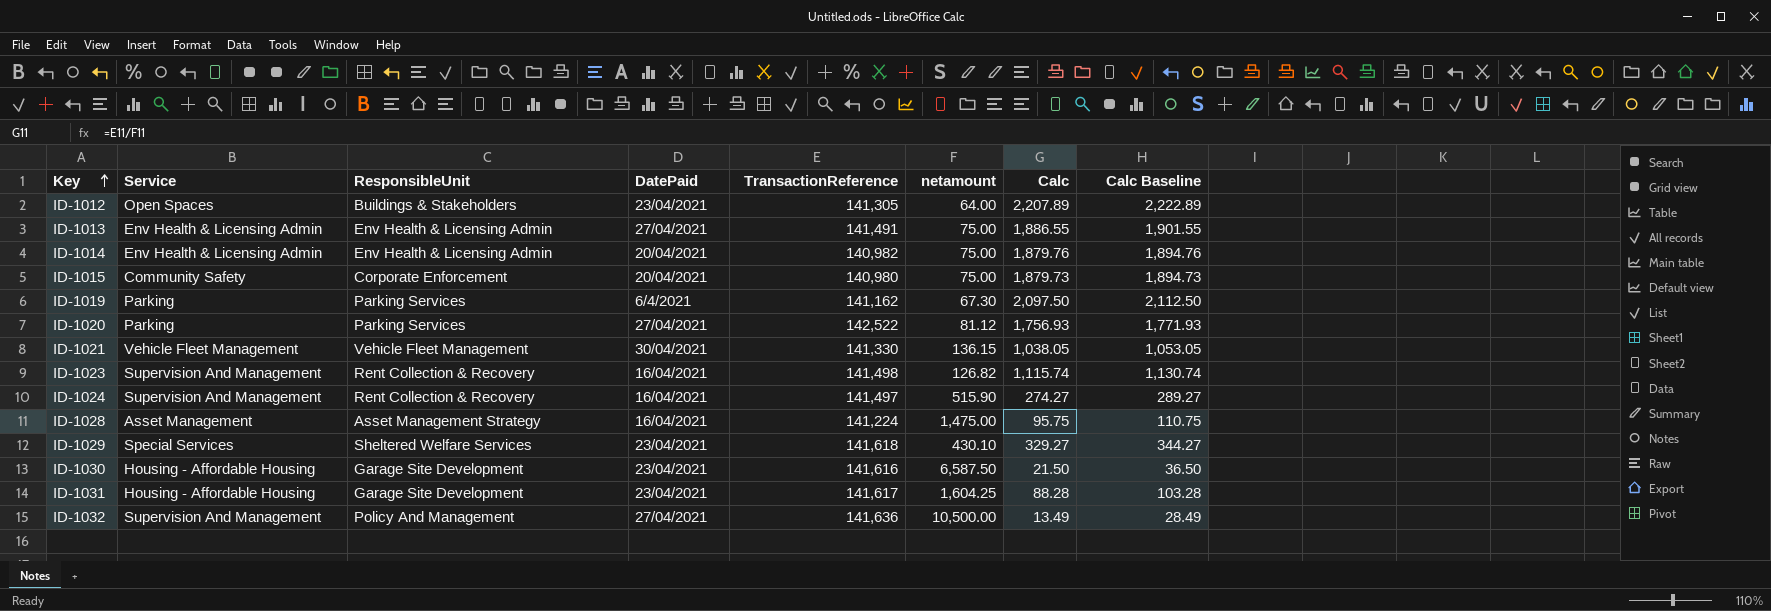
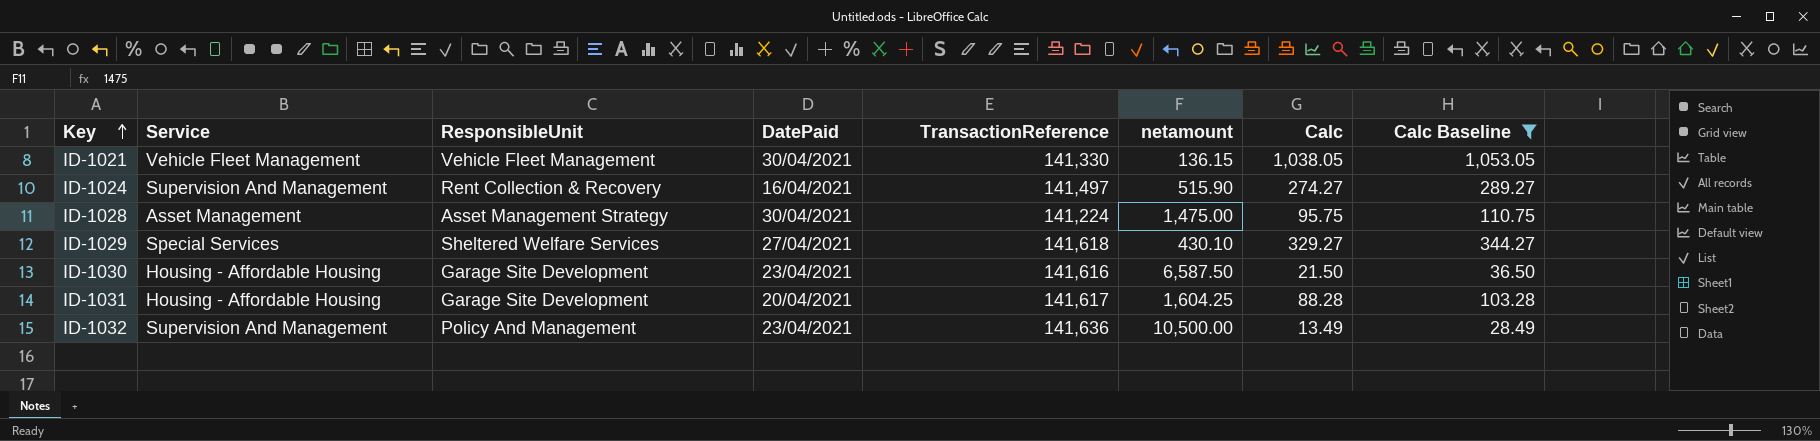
filter: none -> Calc Baseline <= 1,053.05
ID-1028 | DatePaid: 16/04/2021 -> 30/04/2021
ID-1029 | DatePaid: 23/04/2021 -> 27/04/2021
ID-1031 | DatePaid: 23/04/2021 -> 20/04/2021
ID-1032 | DatePaid: 27/04/2021 -> 23/04/2021

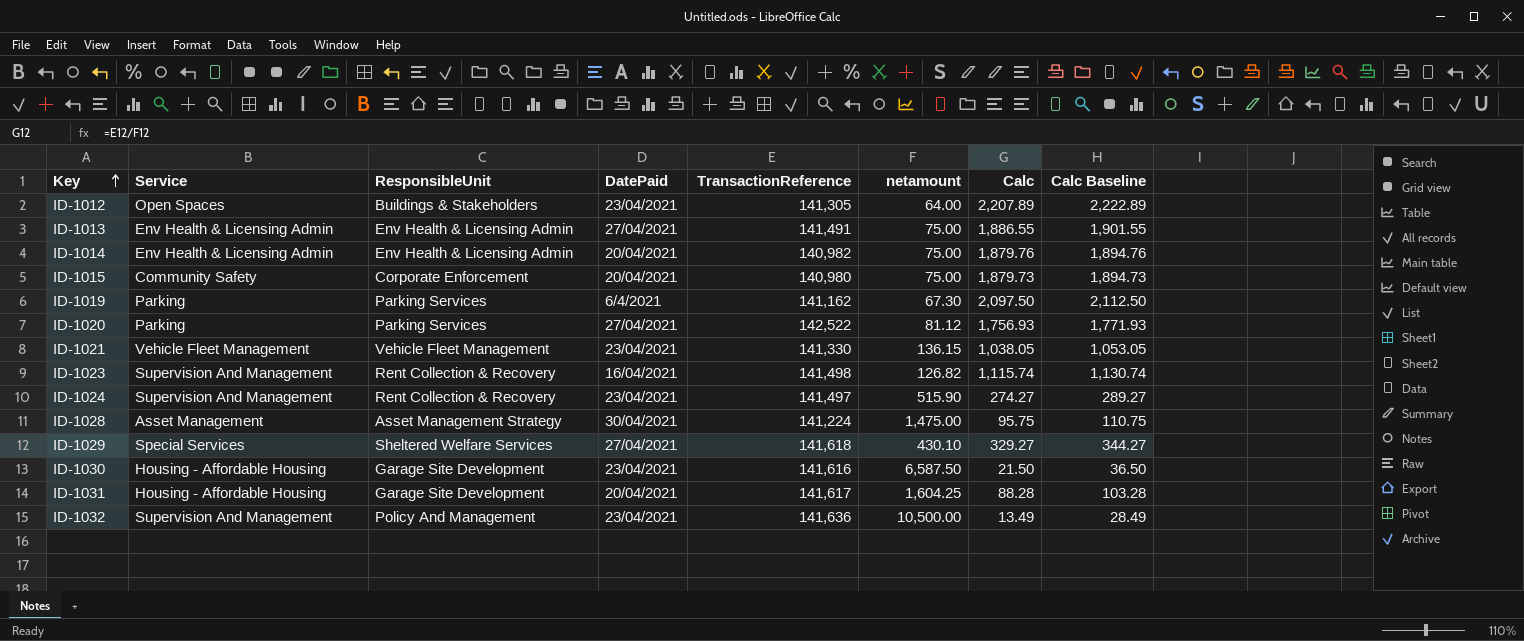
filter: Calc Baseline <= 1,053.05 -> none
ID-1021 | DatePaid: 30/04/2021 -> 23/04/2021
ID-1024 | DatePaid: 16/04/2021 -> 23/04/2021

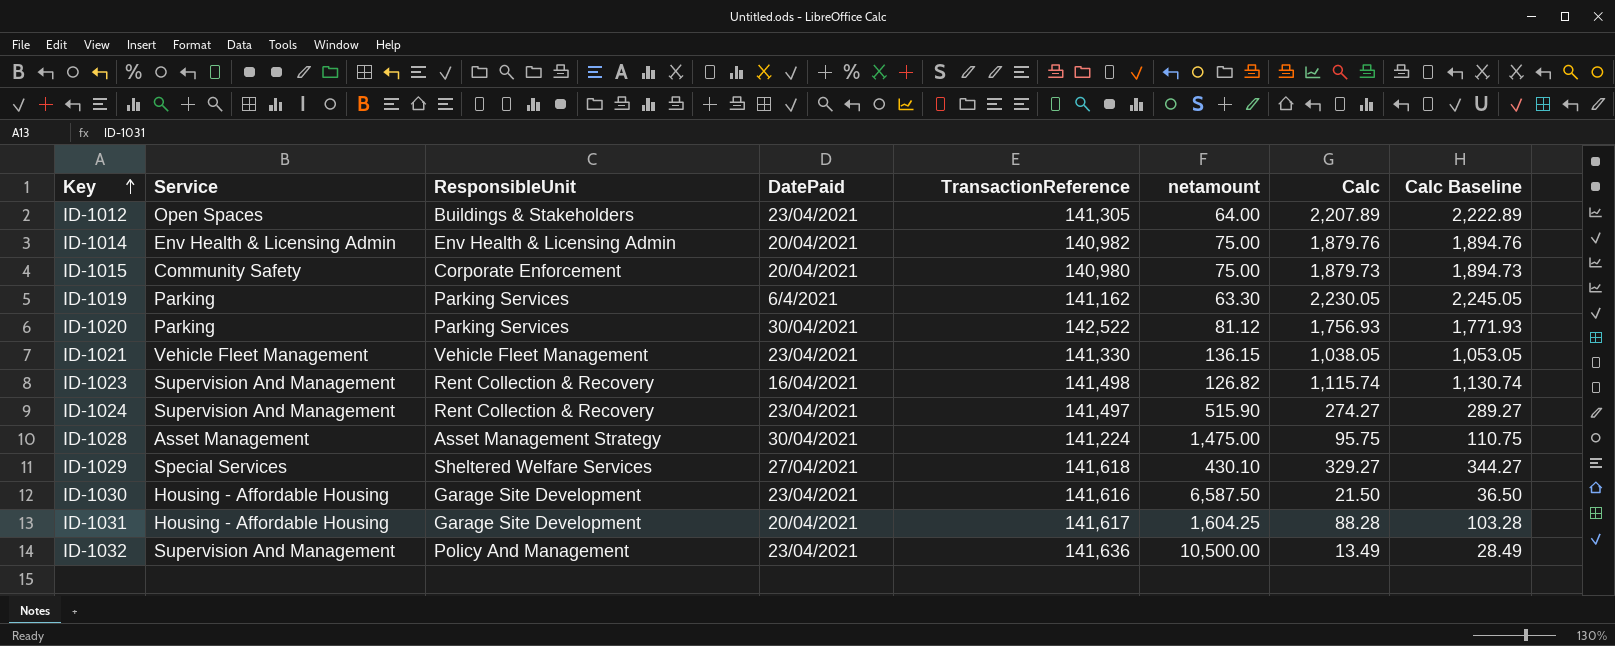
row ID-1013: Env Health & Licensing Admin | Env Health & Licensing Admin | 27/04/2021 | 141,491 | 75.00 | 1,886.55 | 1,901.55 -> none
ID-1019 | netamount: 67.30 -> 63.30
ID-1019 | Calc: 2,097.50 -> 2,230.05
ID-1019 | Calc Baseline: 2,112.50 -> 2,245.05
ID-1020 | DatePaid: 27/04/2021 -> 30/04/2021

